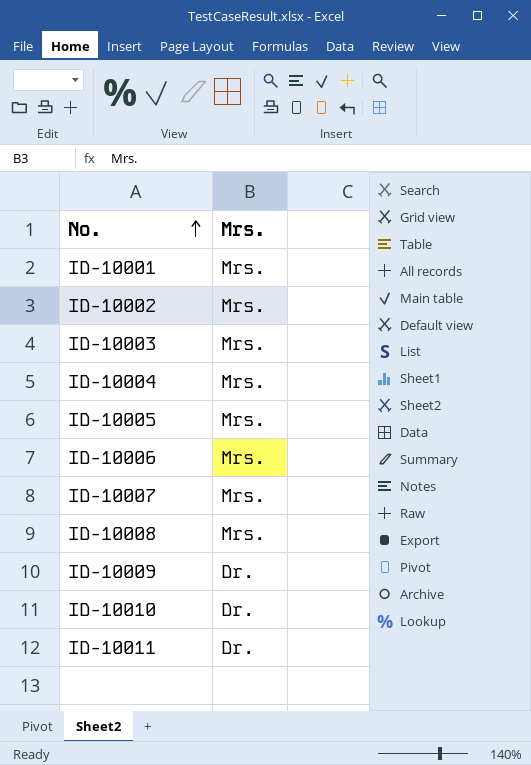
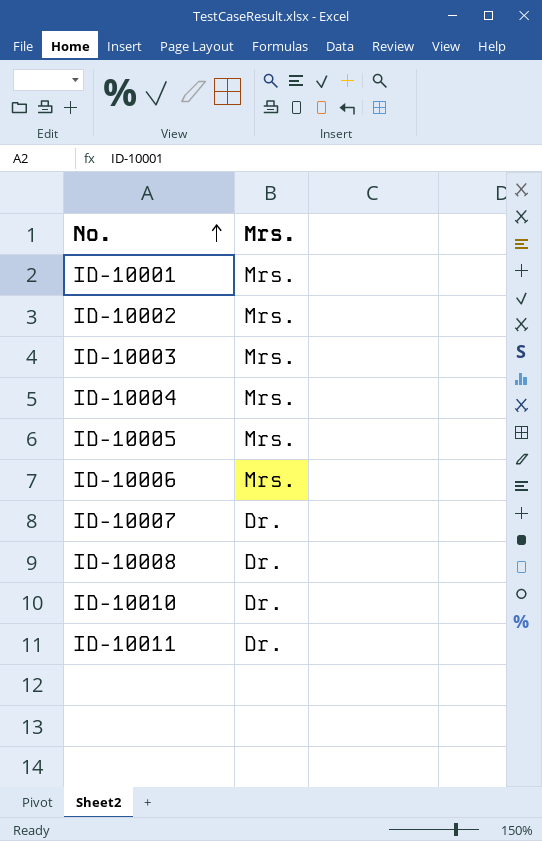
row ID-10009: Dr. -> none
ID-10007 | Mrs.: Mrs. -> Dr.
ID-10008 | Mrs.: Mrs. -> Dr.

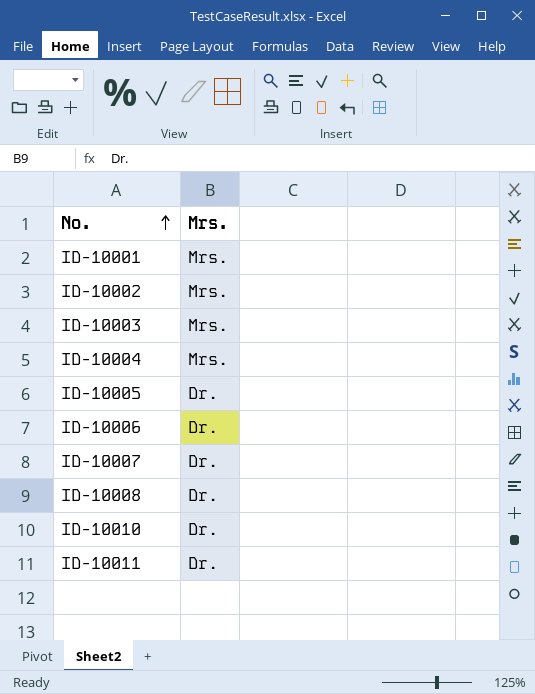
ID-10005 | Mrs.: Mrs. -> Dr.
ID-10006 | Mrs.: Mrs. -> Dr.

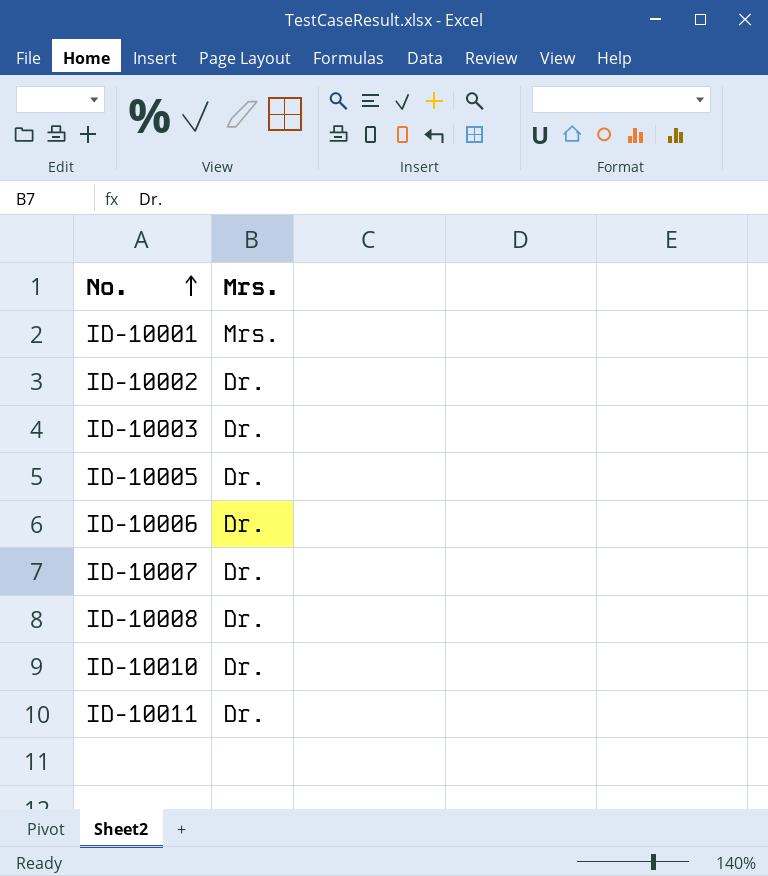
row ID-10004: Mrs. -> none
ID-10002 | Mrs.: Mrs. -> Dr.
ID-10003 | Mrs.: Mrs. -> Dr.

